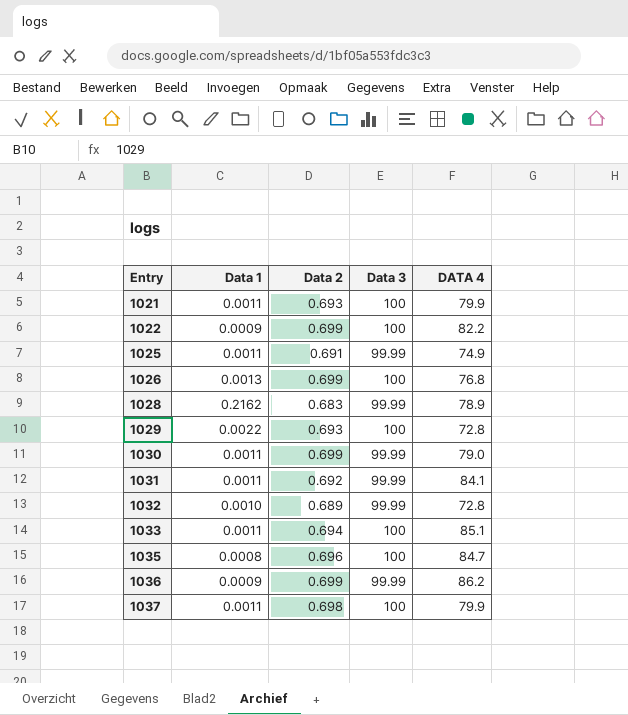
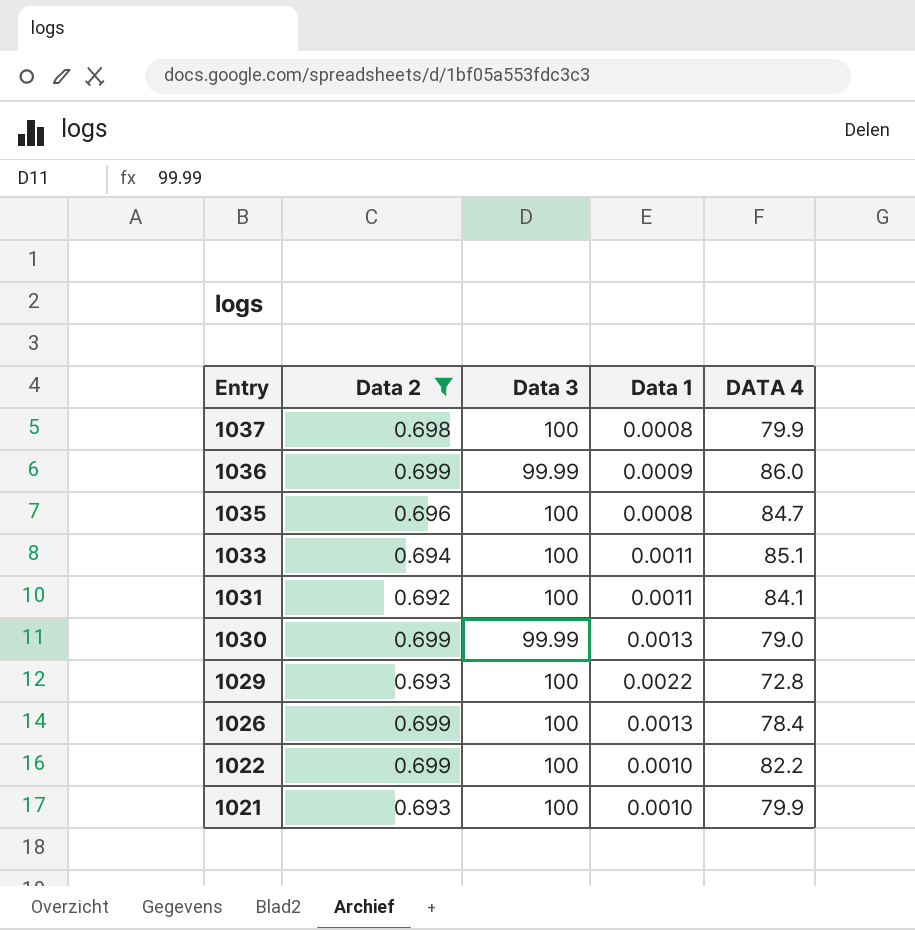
filter: none -> Data 2 >= 0.692
row order: Entry ascending -> Entry descending
column Data 1 | position: 2 -> 4
1037 | Data 1: 0.0011 -> 0.0008
1036 | DATA 4: 86.2 -> 86.0
1031 | Data 3: 99.99 -> 100
1030 | Data 1: 0.0011 -> 0.0013
1026 | DATA 4: 76.8 -> 78.4
1022 | Data 1: 0.0009 -> 0.0010
1021 | Data 1: 0.0011 -> 0.0010

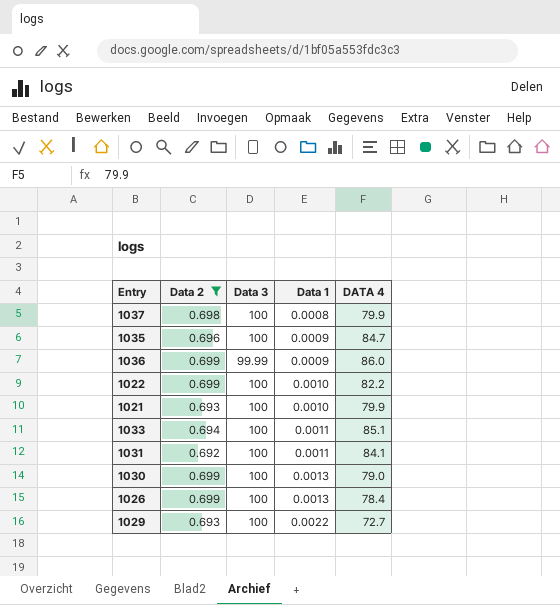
row order: Entry descending -> Data 1 ascending
1035 | Data 1: 0.0008 -> 0.0009
1030 | Data 3: 99.99 -> 100
1029 | DATA 4: 72.8 -> 72.7

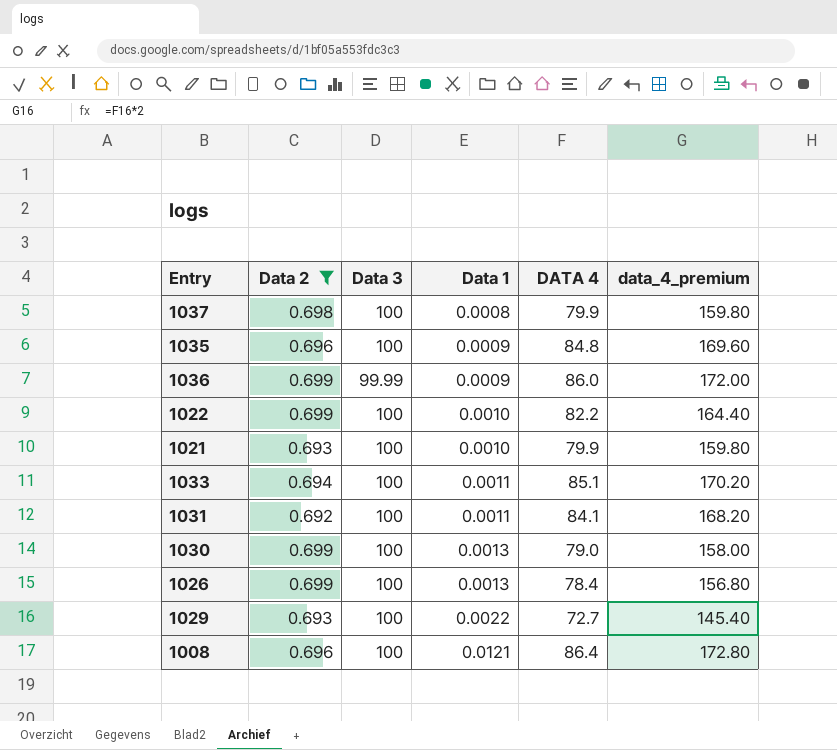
column data_4_premium | formula: none -> [DATA 4] * 2
1035 | DATA 4: 84.7 -> 84.8
row 1008: none -> 0.696 | 100 | 0.0121 | 86.4 | 172.80

